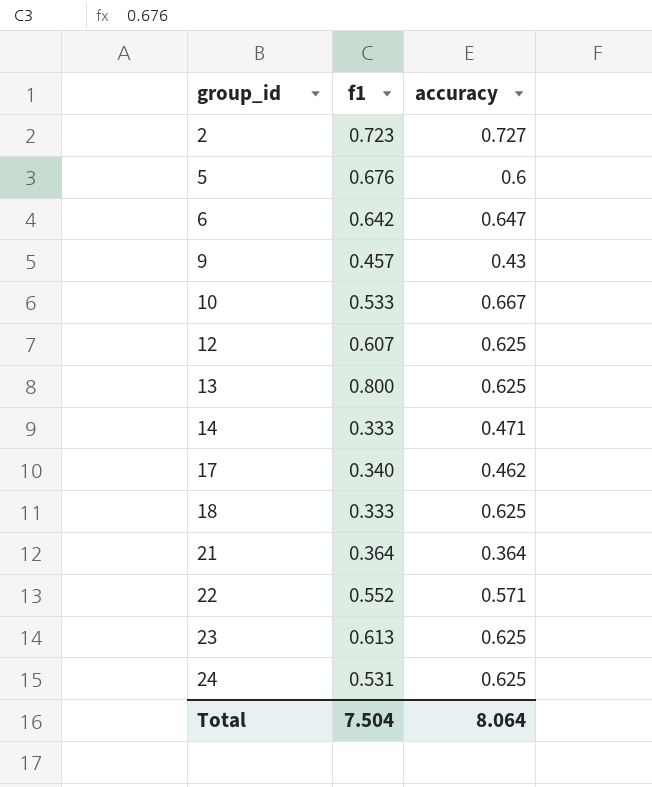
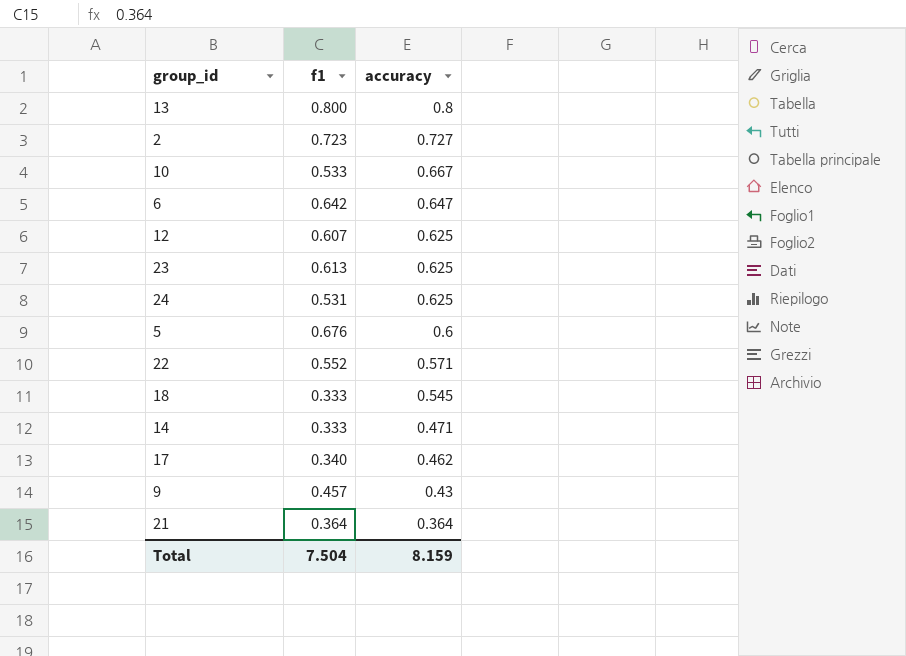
row order: group_id ascending -> accuracy descending
13 | accuracy: 0.625 -> 0.8
18 | accuracy: 0.625 -> 0.545
Total | accuracy: 8.064 -> 8.159

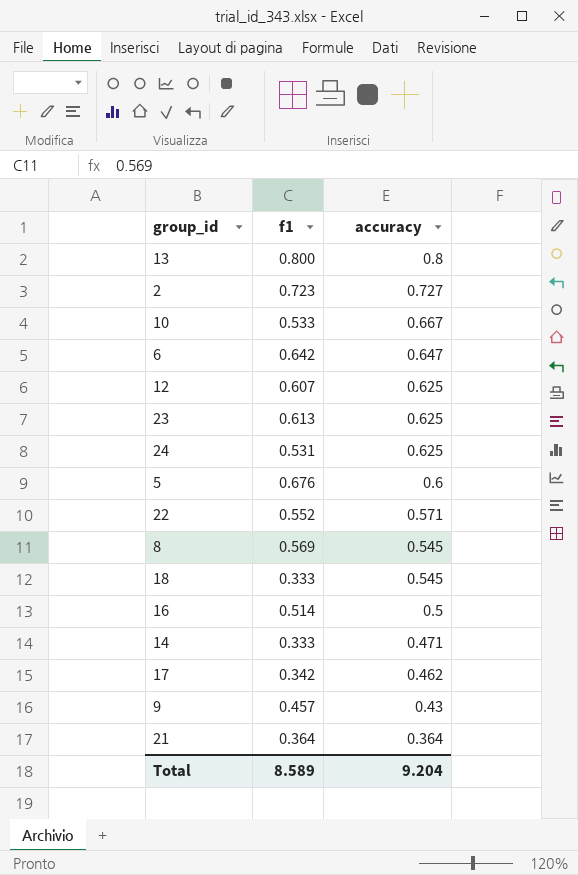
row 8: none -> 0.569 | 0.545
row 16: none -> 0.514 | 0.5
17 | f1: 0.340 -> 0.342
Total | f1: 7.504 -> 8.589
Total | accuracy: 8.159 -> 9.204

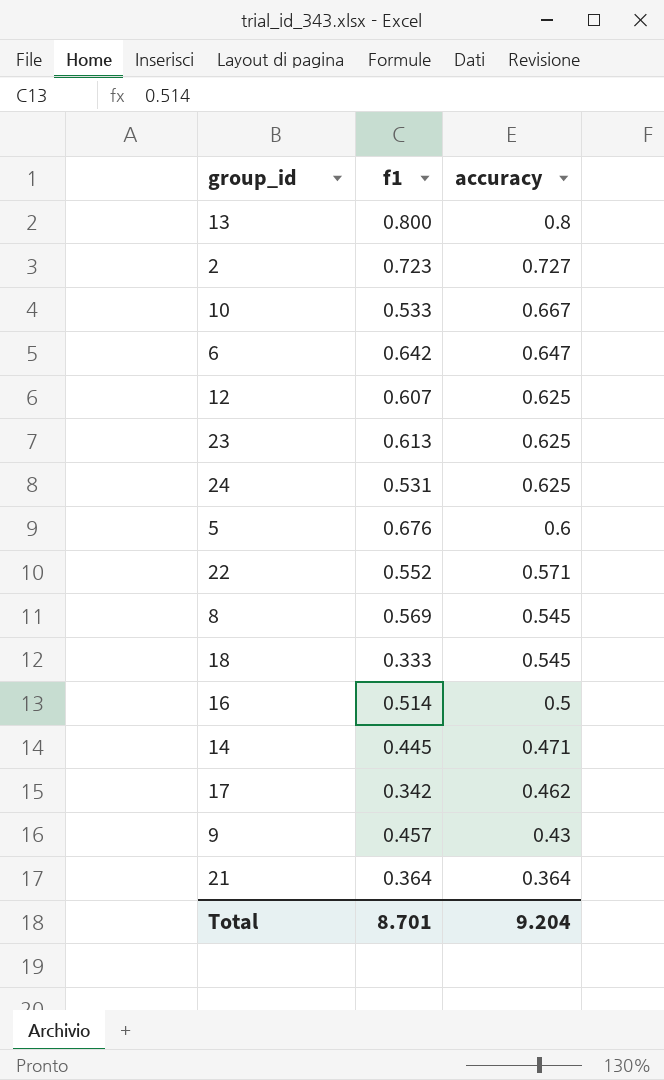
14 | f1: 0.333 -> 0.445
Total | f1: 8.589 -> 8.701

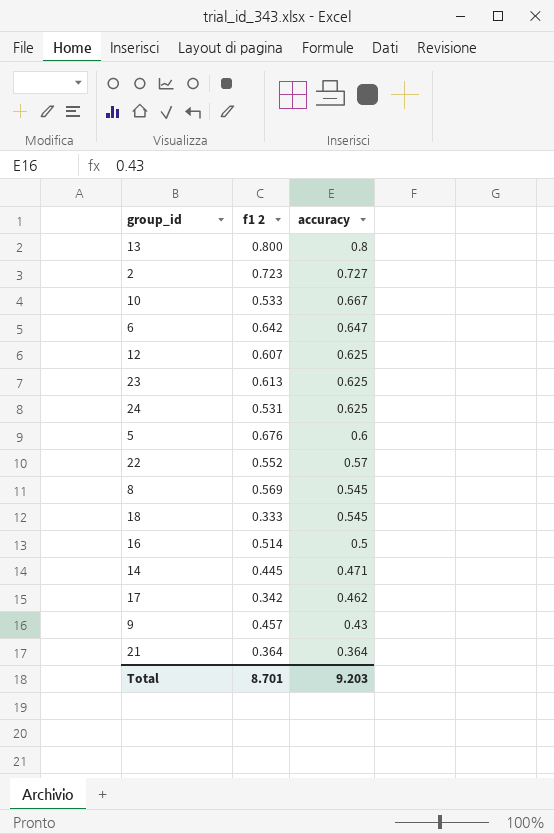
column name: f1 -> f1 2
22 | accuracy: 0.571 -> 0.57
Total | accuracy: 9.204 -> 9.203

